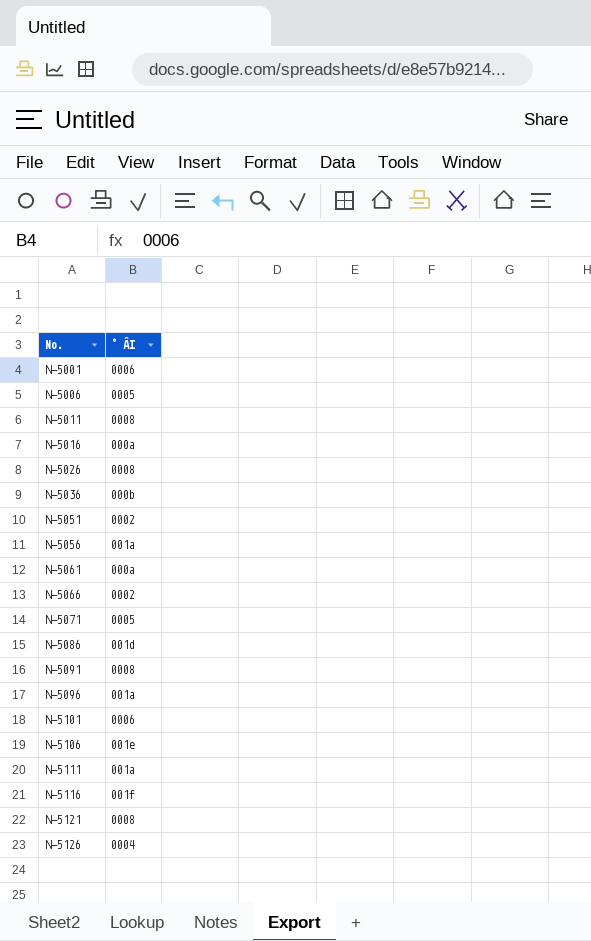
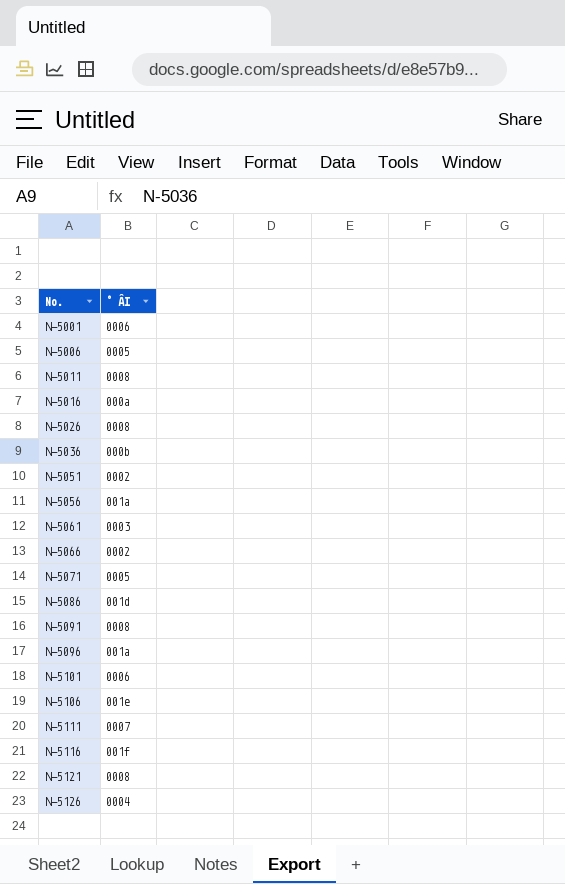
N-5061 | ° ÂI: 000a -> 0003
N-5111 | ° ÂI: 001a -> 0007

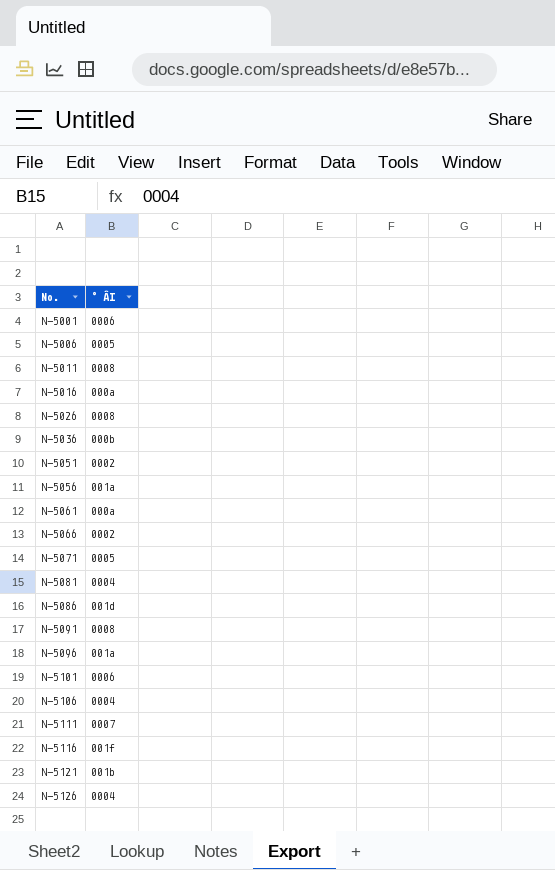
N-5061 | ° ÂI: 0003 -> 000a
row N-5081: none -> 0004
N-5106 | ° ÂI: 001e -> 0004
N-5121 | ° ÂI: 0008 -> 001b

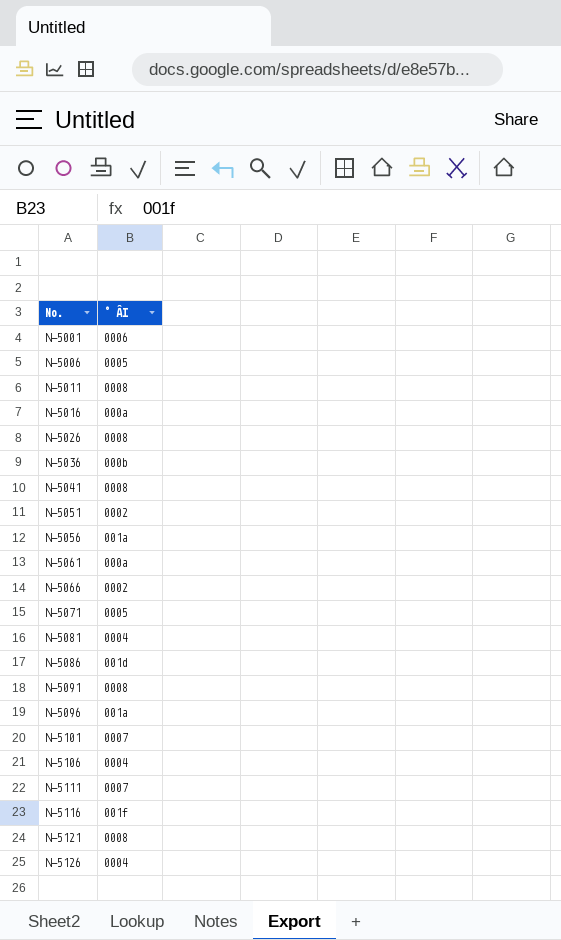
row N-5041: none -> 0008
N-5101 | ° ÂI: 0006 -> 0007
N-5121 | ° ÂI: 001b -> 0008

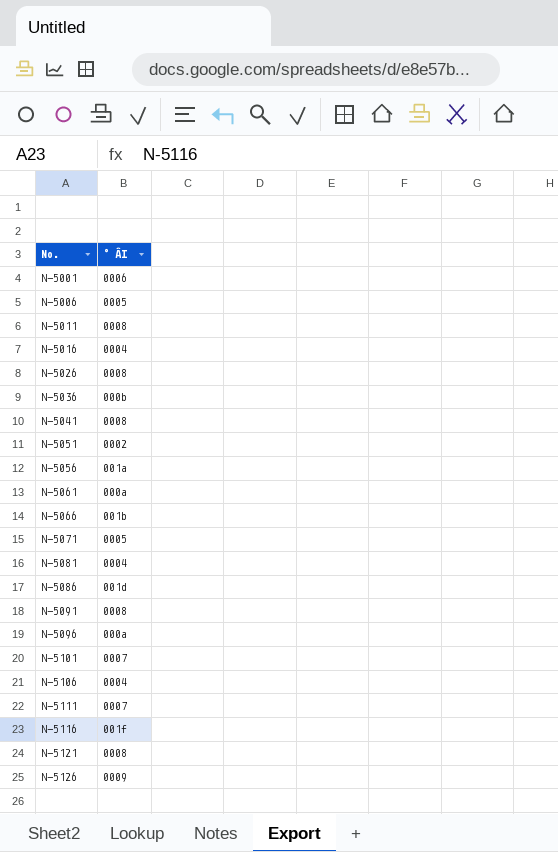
N-5016 | ° ÂI: 000a -> 0004
N-5066 | ° ÂI: 0002 -> 001b
N-5096 | ° ÂI: 001a -> 000a
N-5126 | ° ÂI: 0004 -> 0009

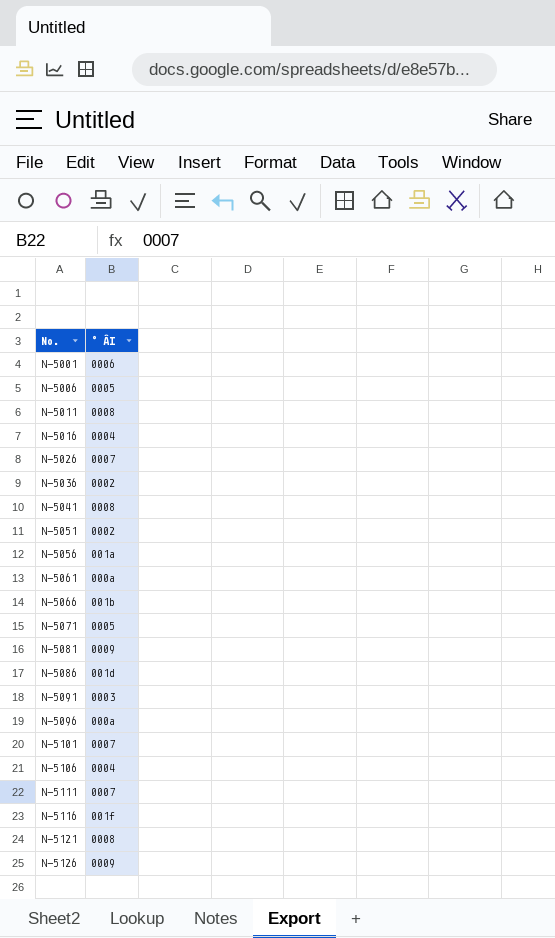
N-5026 | ° ÂI: 0008 -> 0007
N-5036 | ° ÂI: 000b -> 0002
N-5081 | ° ÂI: 0004 -> 0009
N-5091 | ° ÂI: 0008 -> 0003

